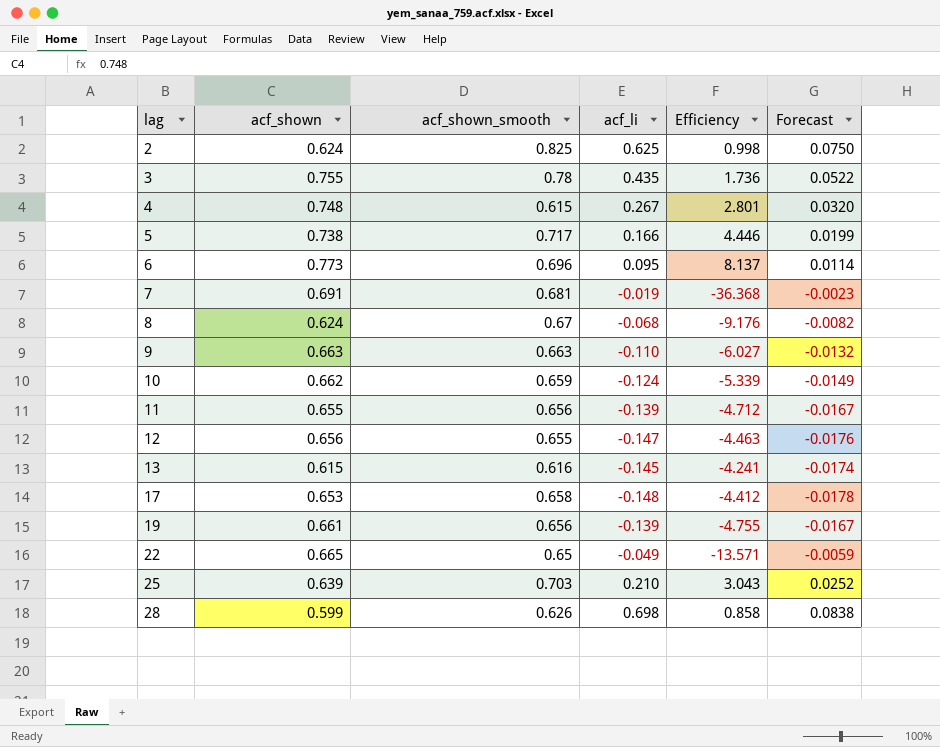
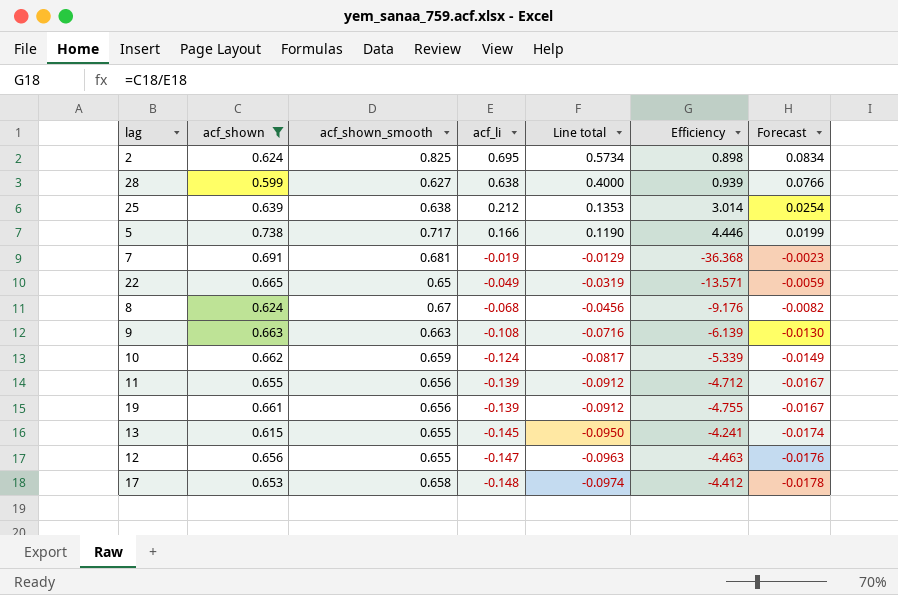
filter: none -> acf_shown <= 0.738
row order: lag ascending -> acf_li descending
column Line total | formula: none -> [acf_shown_smooth] * [acf_li]
2 | acf_li: 0.625 -> 0.695
2 | Efficiency: 0.998 -> 0.898
2 | Forecast: 0.0750 -> 0.0834
28 | acf_shown_smooth: 0.626 -> 0.627
28 | acf_li: 0.698 -> 0.638
28 | Efficiency: 0.858 -> 0.939
28 | Forecast: 0.0838 -> 0.0766
25 | acf_shown_smooth: 0.703 -> 0.638
25 | acf_li: 0.210 -> 0.212
25 | Efficiency: 3.043 -> 3.014
25 | Forecast: 0.0252 -> 0.0254
9 | acf_li: -0.110 -> -0.108
9 | Efficiency: -6.027 -> -6.139
9 | Forecast: -0.0132 -> -0.0130
13 | acf_shown_smooth: 0.616 -> 0.655

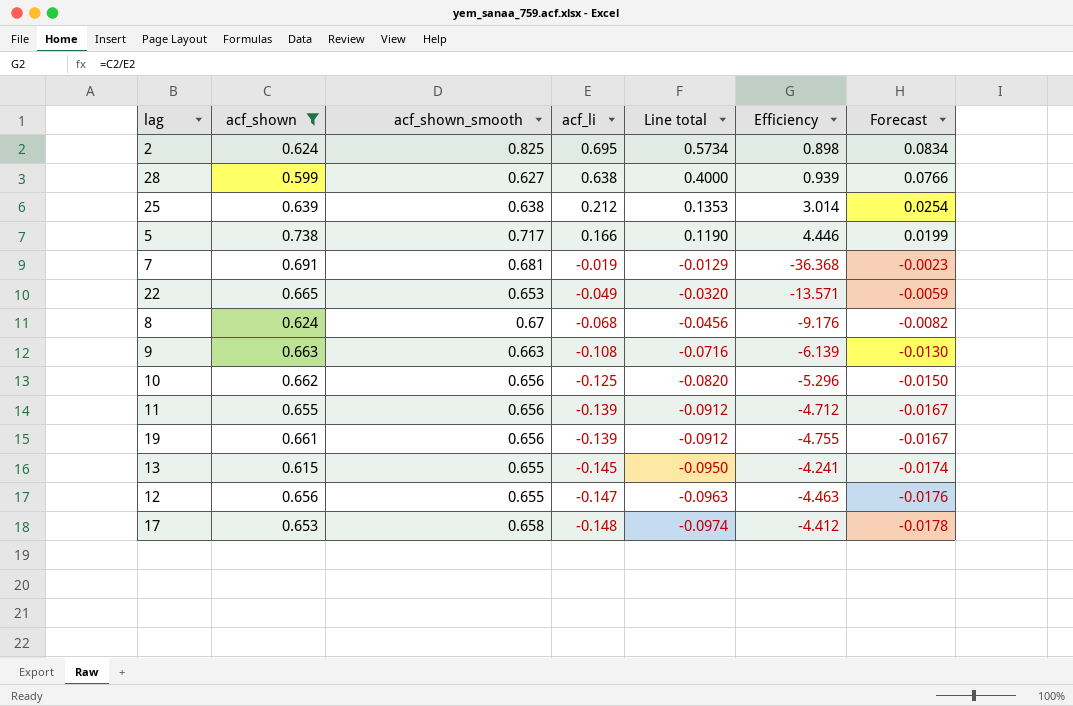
22 | acf_shown_smooth: 0.65 -> 0.653
22 | Line total: -0.0319 -> -0.0320
10 | acf_shown_smooth: 0.659 -> 0.656
10 | acf_li: -0.124 -> -0.125
10 | Line total: -0.0817 -> -0.0820
10 | Efficiency: -5.339 -> -5.296
10 | Forecast: -0.0149 -> -0.0150

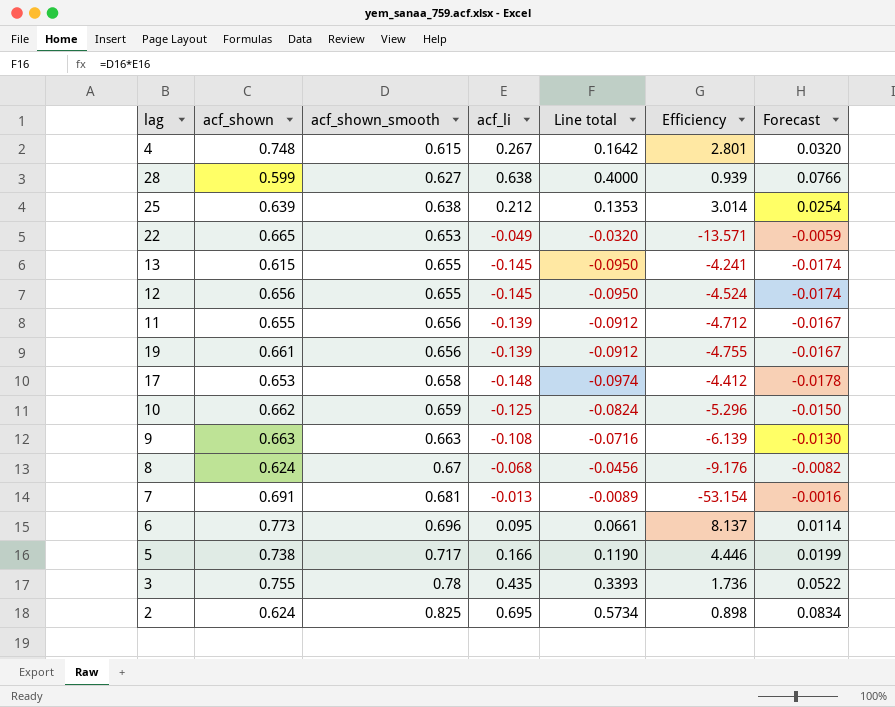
filter: acf_shown <= 0.738 -> none
row order: acf_li descending -> acf_shown_smooth ascending
12 | acf_li: -0.147 -> -0.145
12 | Line total: -0.0963 -> -0.0950
12 | Efficiency: -4.463 -> -4.524
12 | Forecast: -0.0176 -> -0.0174
10 | acf_shown_smooth: 0.656 -> 0.659
10 | Line total: -0.0820 -> -0.0824
7 | acf_li: -0.019 -> -0.013
7 | Line total: -0.0129 -> -0.0089
7 | Efficiency: -36.368 -> -53.154
7 | Forecast: -0.0023 -> -0.0016

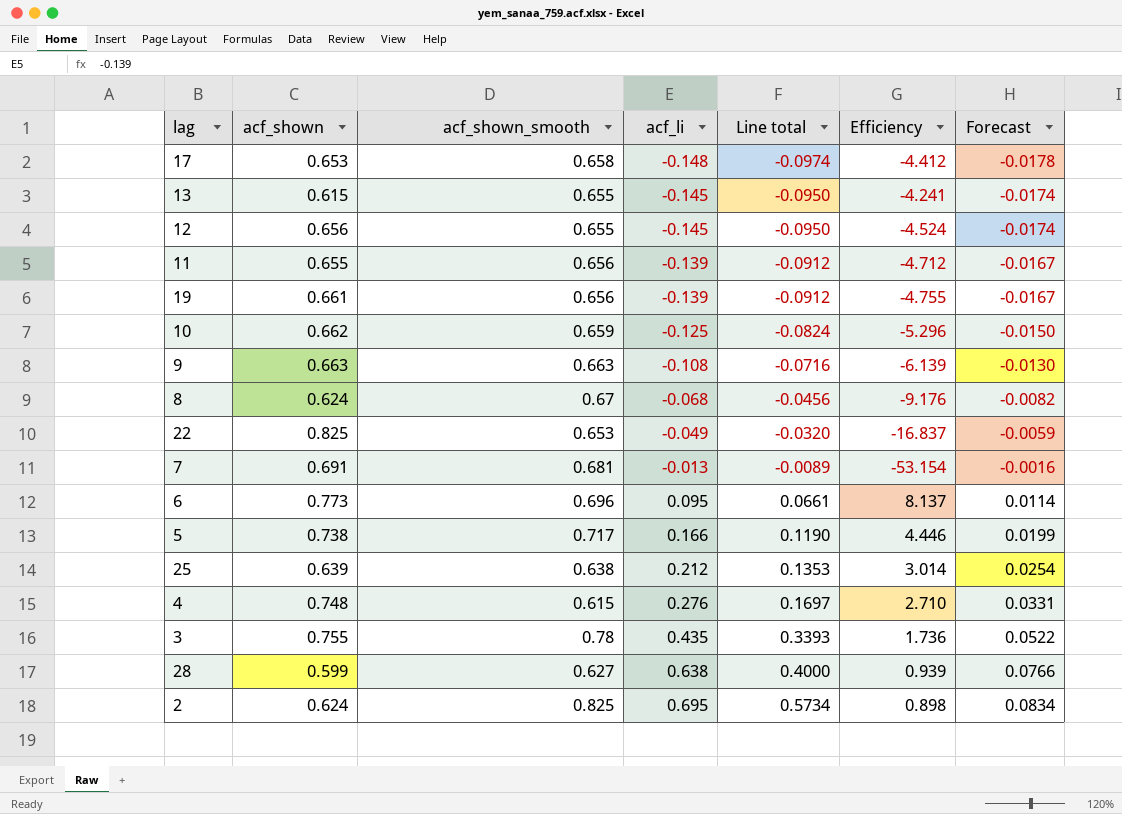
row order: acf_shown_smooth ascending -> acf_li ascending
22 | acf_shown: 0.665 -> 0.825
22 | Efficiency: -13.571 -> -16.837
4 | acf_li: 0.267 -> 0.276
4 | Line total: 0.1642 -> 0.1697
4 | Efficiency: 2.801 -> 2.710
4 | Forecast: 0.0320 -> 0.0331

